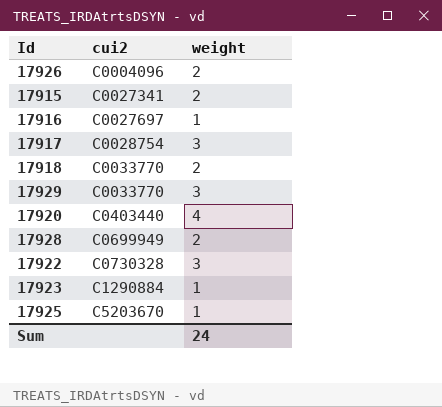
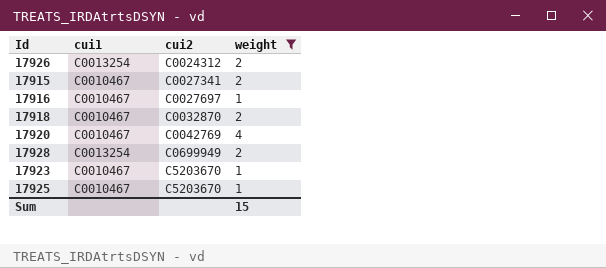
filter: none -> weight != 3
column cui1 | position: none -> 2
17926 | cui2: C0004096 -> C0024312
17918 | cui2: C0033770 -> C0032870
17920 | cui2: C0403440 -> C0042769
17923 | cui2: C1290884 -> C5203670
Sum | weight: 24 -> 15

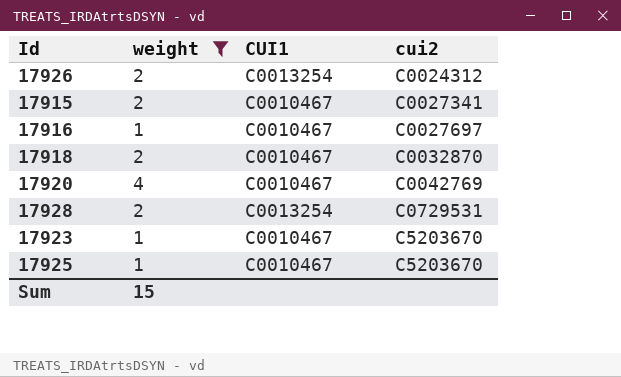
column weight | position: 4 -> 2
column name: cui1 -> CUI1
17928 | cui2: C0699949 -> C0729531

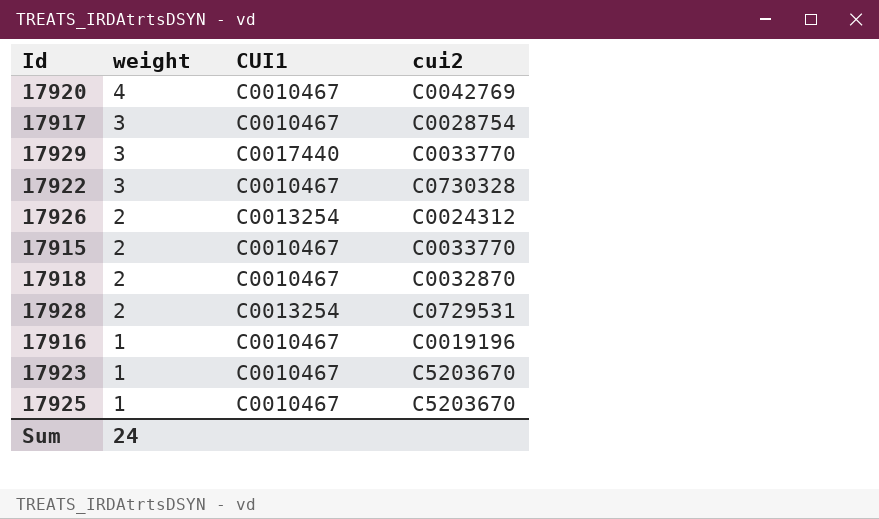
filter: weight != 3 -> none
row order: cui2 ascending -> weight descending
17915 | cui2: C0027341 -> C0033770
17916 | cui2: C0027697 -> C0019196
Sum | weight: 15 -> 24

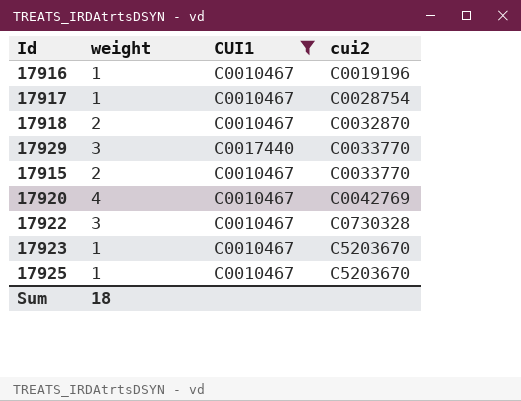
filter: none -> CUI1 != C0013254
row order: weight descending -> cui2 ascending
17917 | weight: 3 -> 1
Sum | weight: 24 -> 18

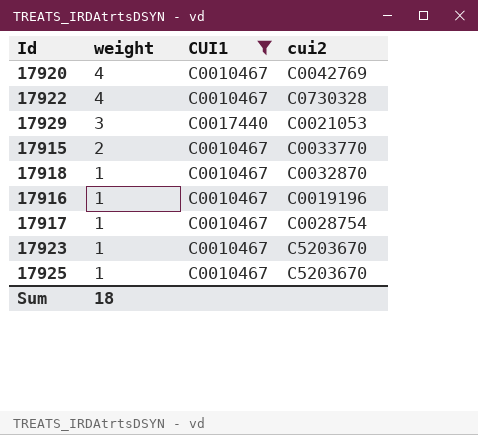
row order: cui2 ascending -> weight descending
17922 | weight: 3 -> 4
17929 | cui2: C0033770 -> C0021053
17918 | weight: 2 -> 1

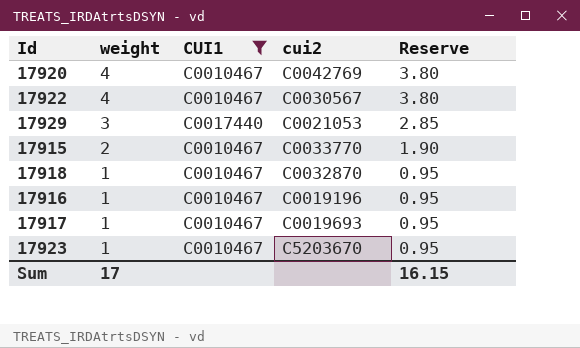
column Reserve | formula: none -> [weight] * 0.95
row 17925: 1 | C0010467 | C5203670 -> none
17922 | cui2: C0730328 -> C0030567
17917 | cui2: C0028754 -> C0019693
Sum | weight: 18 -> 17

